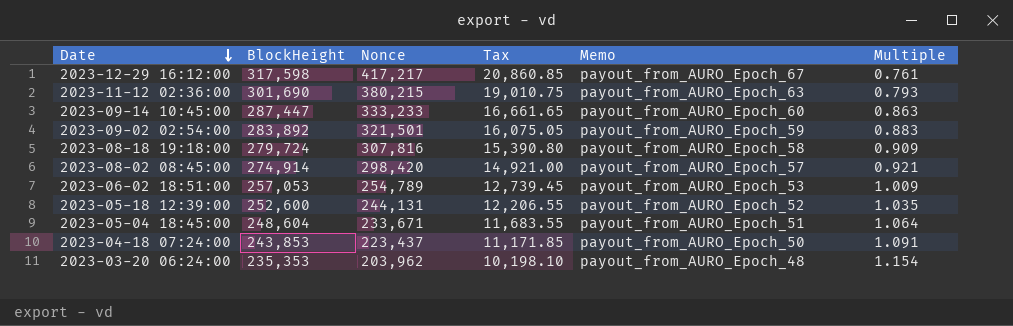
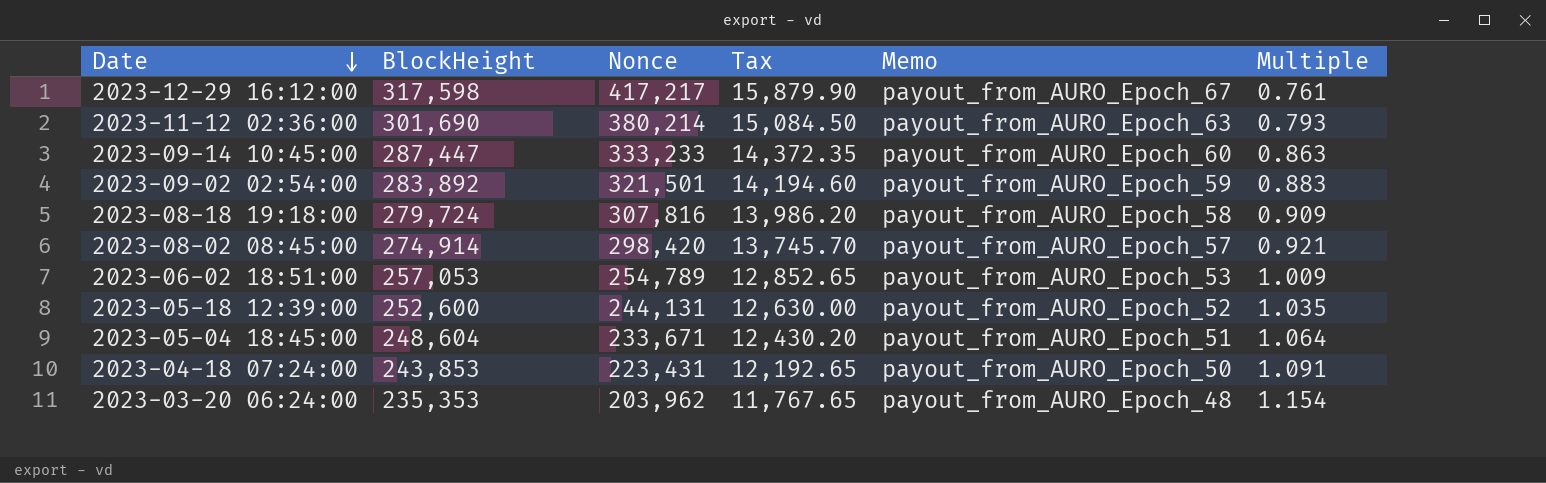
column Tax | formula: [Nonce] * 0.05 -> [BlockHeight] * 0.05
2023-11-12 02:36:00 | Nonce: 380,215 -> 380,214
2023-04-18 07:24:00 | Nonce: 223,437 -> 223,431

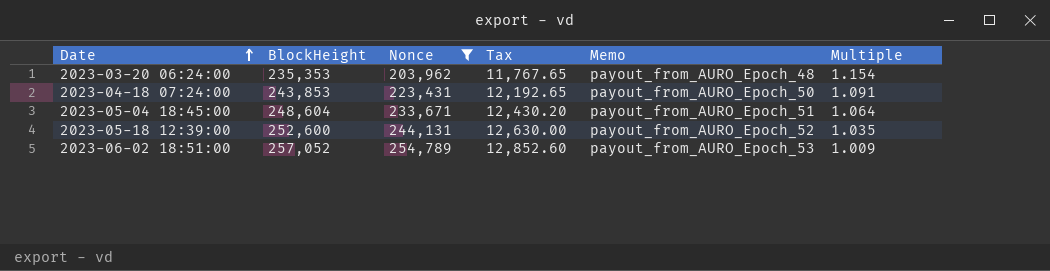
filter: none -> Nonce <= 254,789
row order: Date descending -> Date ascending
2023-06-02 18:51:00 | BlockHeight: 257,053 -> 257,052
2023-06-02 18:51:00 | Tax: 12,852.65 -> 12,852.60

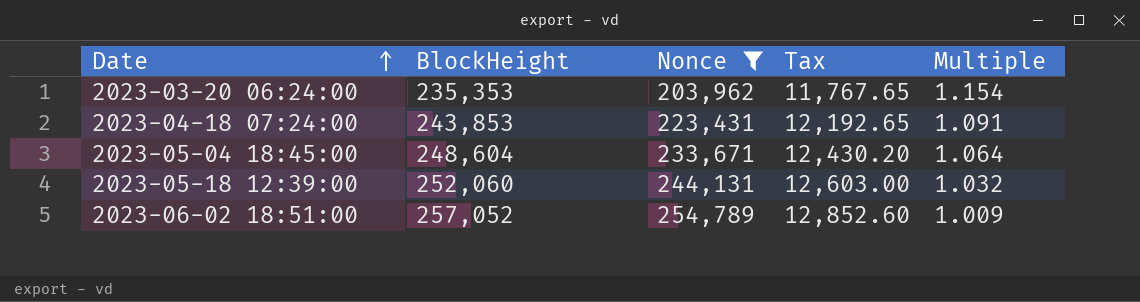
column Memo | position: 5 -> none
2023-05-18 12:39:00 | BlockHeight: 252,600 -> 252,060
2023-05-18 12:39:00 | Tax: 12,630.00 -> 12,603.00
2023-05-18 12:39:00 | Multiple: 1.035 -> 1.032

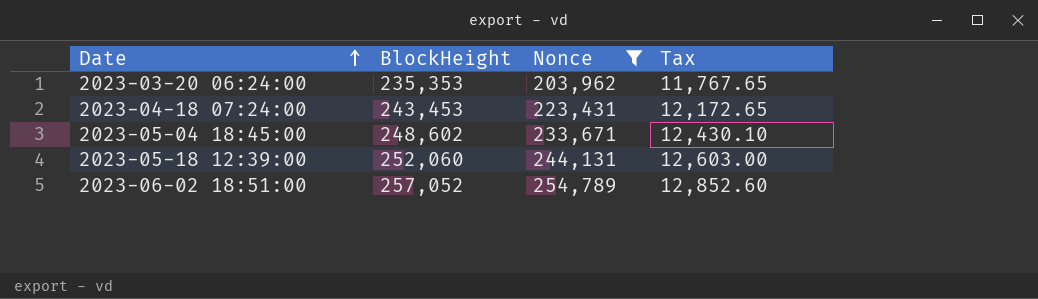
column Multiple | formula: [BlockHeight] / [Nonce] -> none
2023-04-18 07:24:00 | BlockHeight: 243,853 -> 243,453
2023-04-18 07:24:00 | Tax: 12,192.65 -> 12,172.65
2023-05-04 18:45:00 | BlockHeight: 248,604 -> 248,602
2023-05-04 18:45:00 | Tax: 12,430.20 -> 12,430.10

